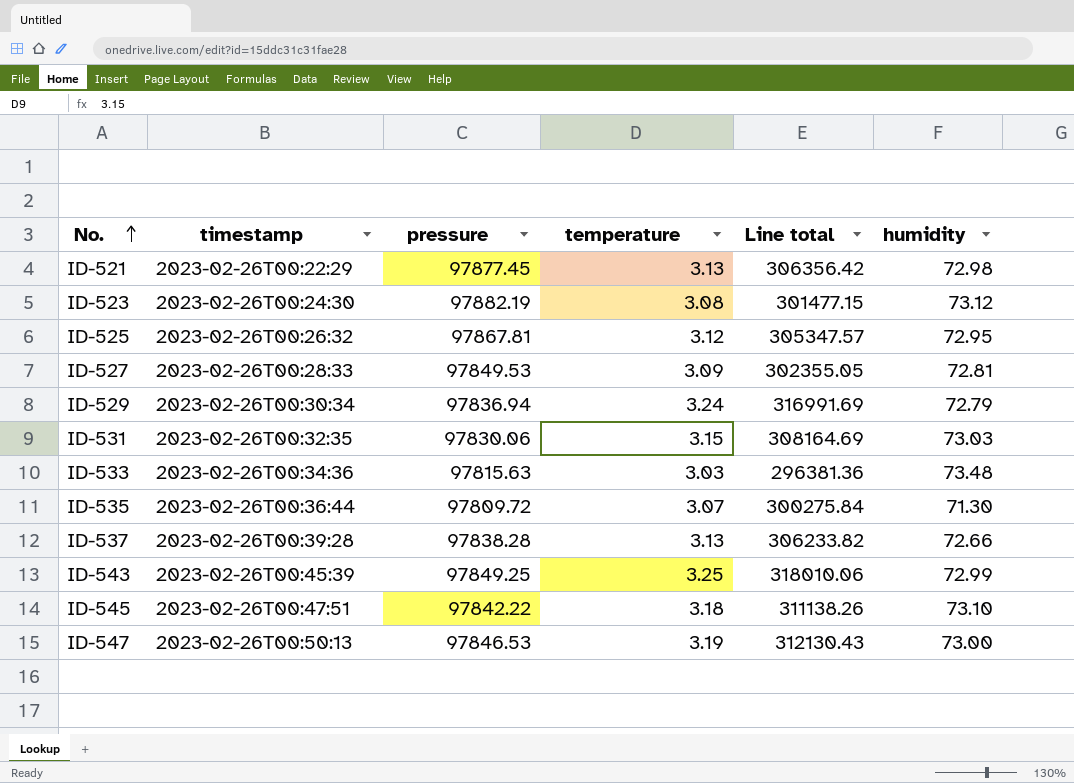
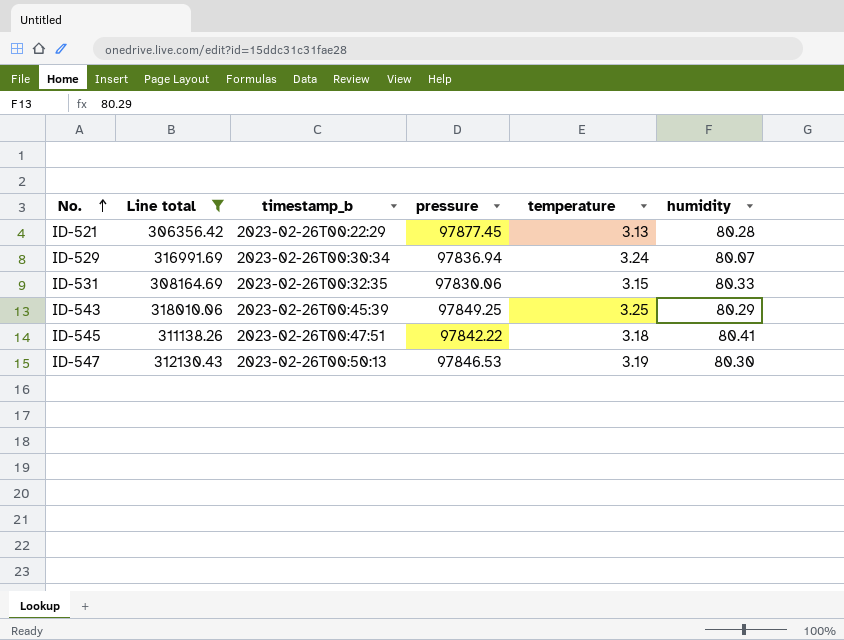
filter: none -> Line total >= 306356.42
column Line total | position: 5 -> 2
column name: timestamp -> timestamp_b
ID-521 | humidity: 72.98 -> 80.28
ID-529 | humidity: 72.79 -> 80.07
ID-531 | humidity: 73.03 -> 80.33
ID-543 | humidity: 72.99 -> 80.29
ID-545 | humidity: 73.10 -> 80.41
ID-547 | humidity: 73.00 -> 80.30

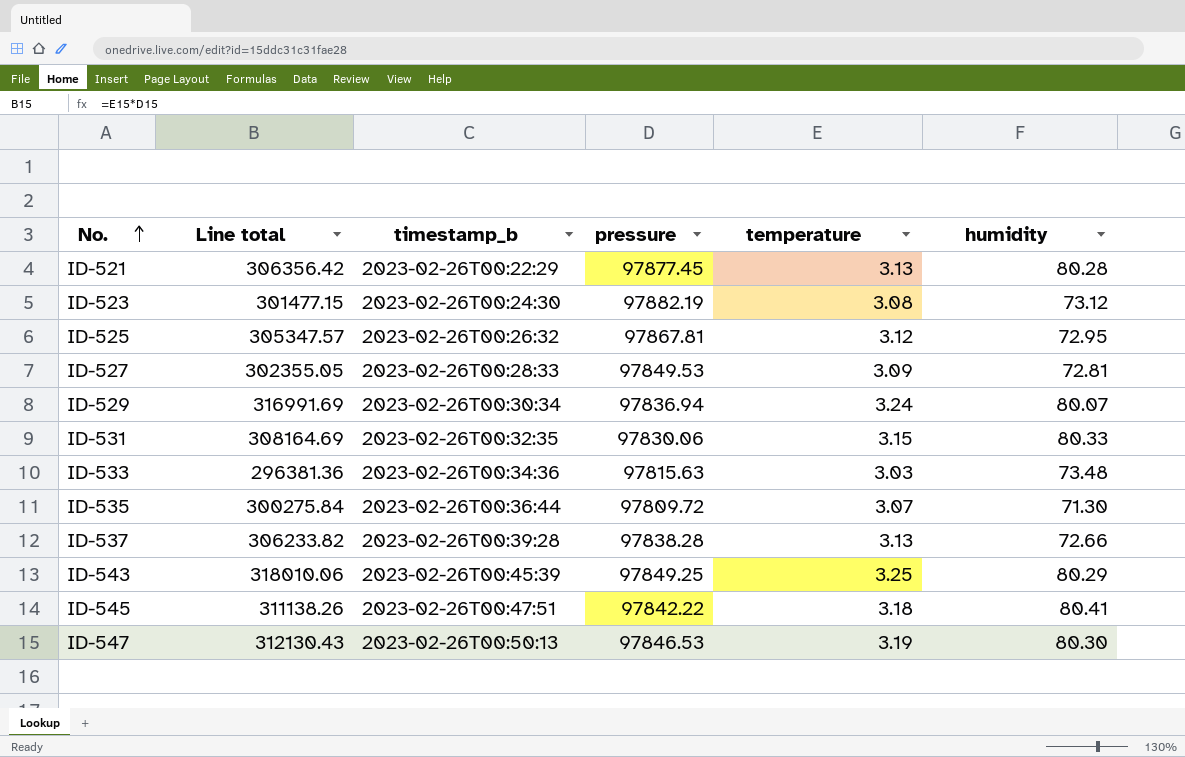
filter: Line total >= 306356.42 -> none

